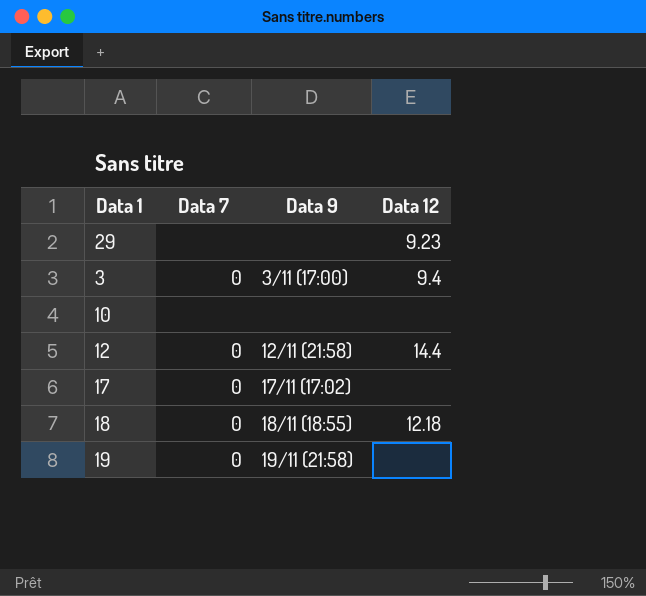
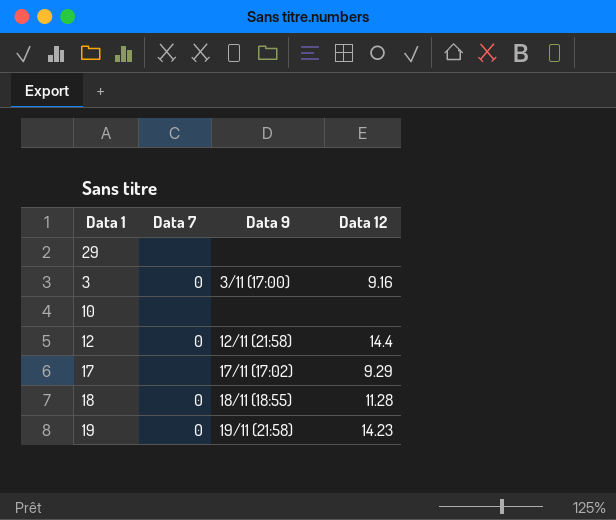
29 | Data 12: 9.23 -> none
3 | Data 12: 9.4 -> 9.16
17 | Data 7: 0 -> none
17 | Data 12: none -> 9.29
18 | Data 12: 12.18 -> 11.28
19 | Data 12: none -> 14.23

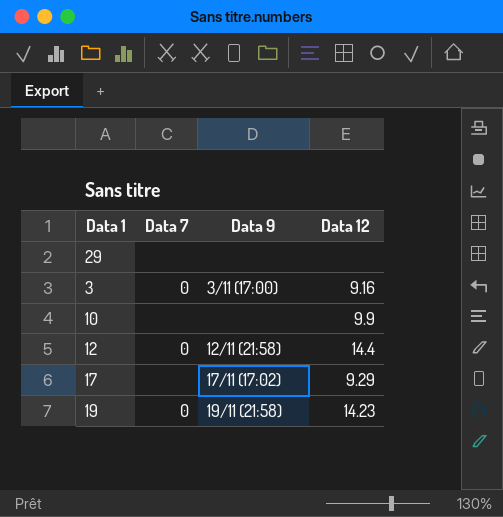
row 18: 0 | 18/11 (18:55) | 11.28 -> none
10 | Data 12: none -> 9.9

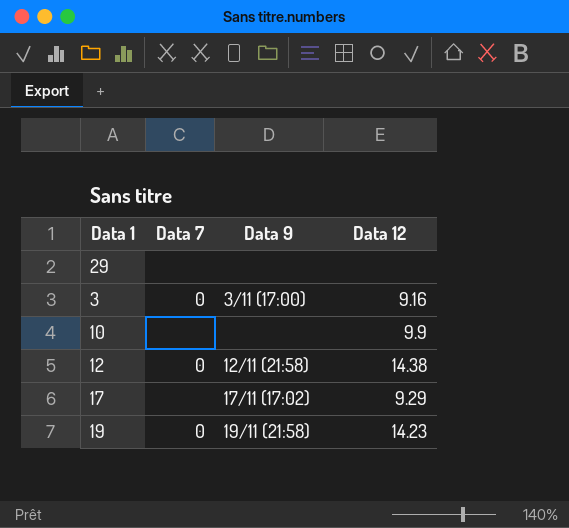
12 | Data 12: 14.4 -> 14.38

